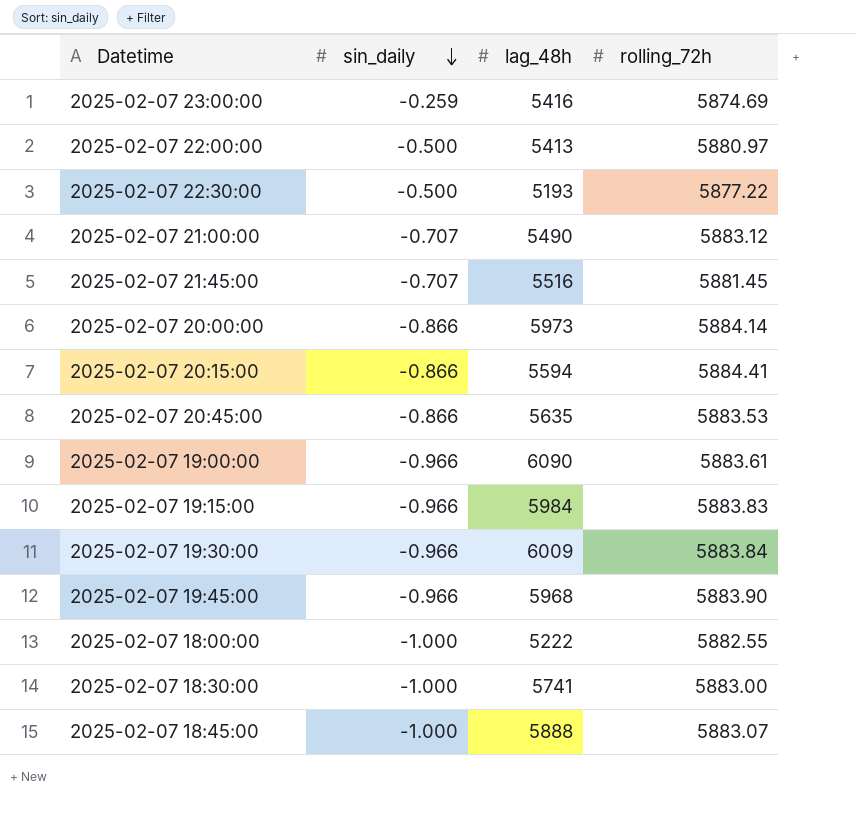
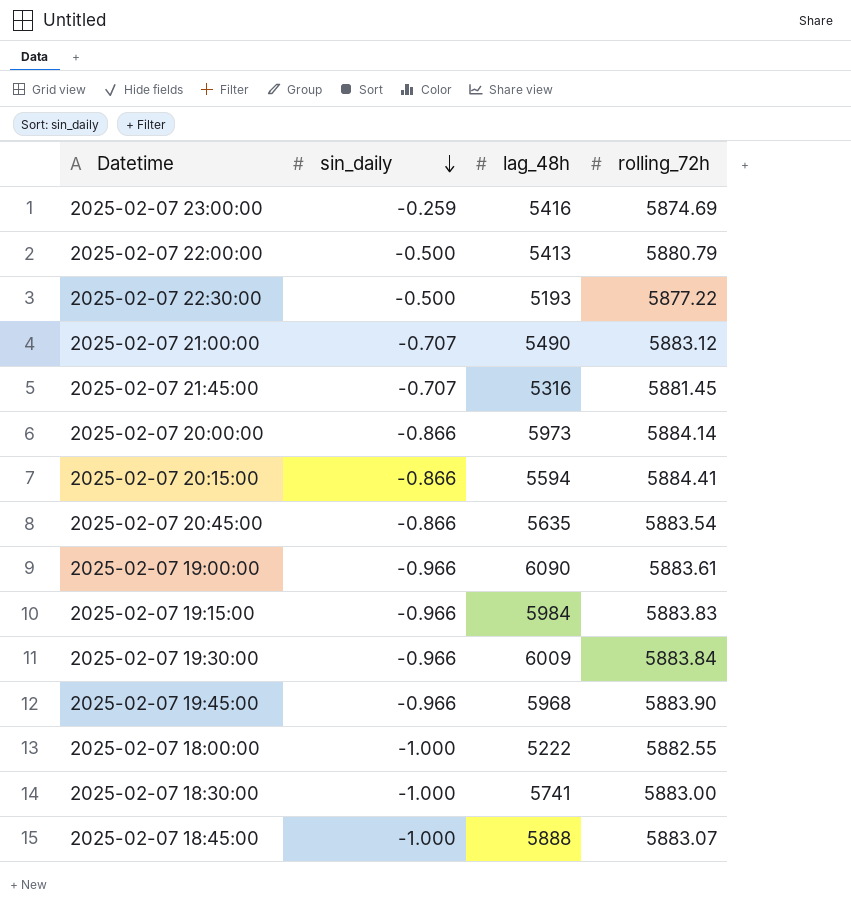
2025-02-07 22:00:00 | rolling_72h: 5880.97 -> 5880.79
2025-02-07 21:45:00 | lag_48h: 5516 -> 5316
2025-02-07 20:45:00 | rolling_72h: 5883.53 -> 5883.54

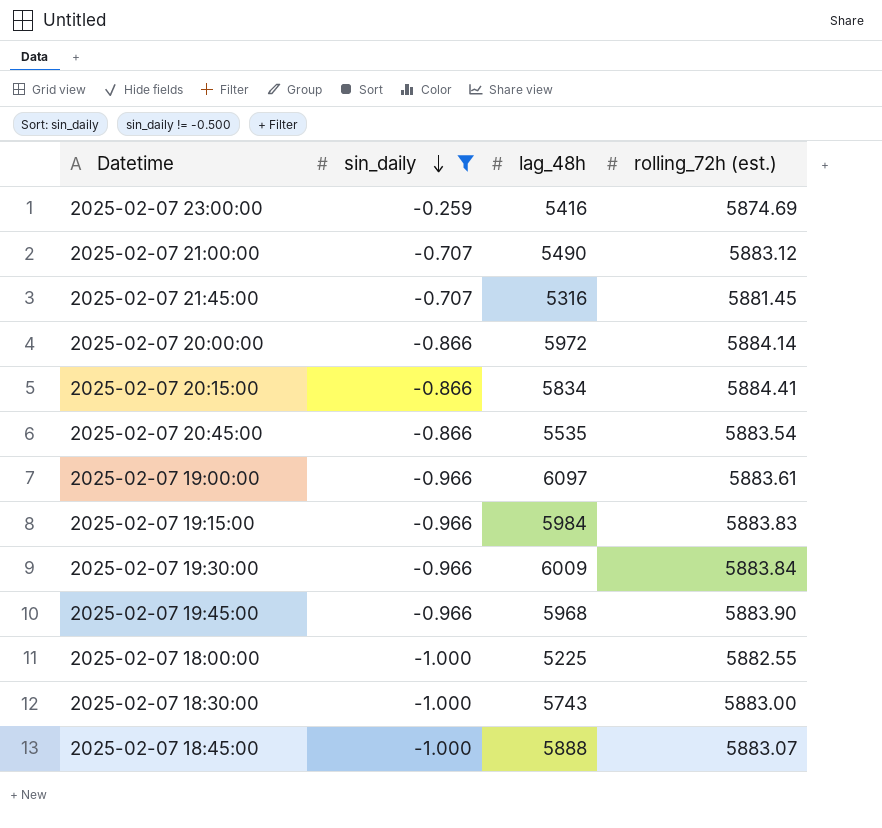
filter: none -> sin_daily != -0.500
column name: rolling_72h -> rolling_72h (est.)
2025-02-07 20:00:00 | lag_48h: 5973 -> 5972
2025-02-07 20:15:00 | lag_48h: 5594 -> 5834
2025-02-07 20:45:00 | lag_48h: 5635 -> 5535
2025-02-07 19:00:00 | lag_48h: 6090 -> 6097
2025-02-07 18:00:00 | lag_48h: 5222 -> 5225
2025-02-07 18:30:00 | lag_48h: 5741 -> 5743

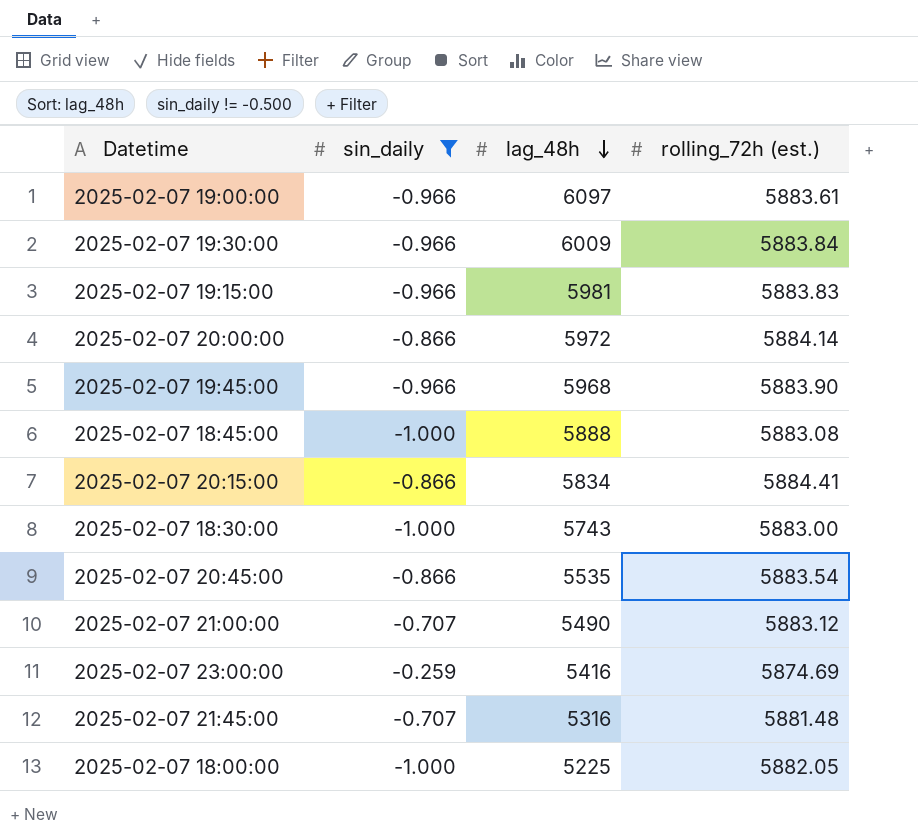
row order: sin_daily descending -> lag_48h descending
2025-02-07 19:15:00 | lag_48h: 5984 -> 5981
2025-02-07 18:45:00 | rolling_72h (est.): 5883.07 -> 5883.08
2025-02-07 21:45:00 | rolling_72h (est.): 5881.45 -> 5881.48
2025-02-07 18:00:00 | rolling_72h (est.): 5882.55 -> 5882.05

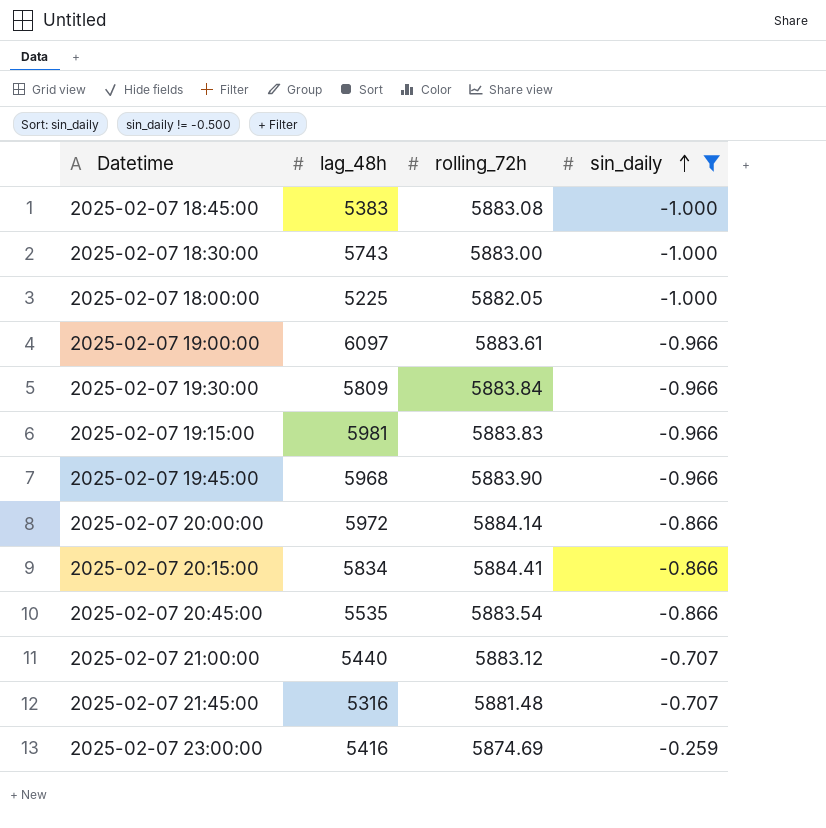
row order: lag_48h descending -> sin_daily ascending
column name: rolling_72h (est.) -> rolling_72h
column sin_daily | position: 2 -> 4
2025-02-07 18:45:00 | lag_48h: 5888 -> 5383
2025-02-07 19:30:00 | lag_48h: 6009 -> 5809
2025-02-07 21:00:00 | lag_48h: 5490 -> 5440

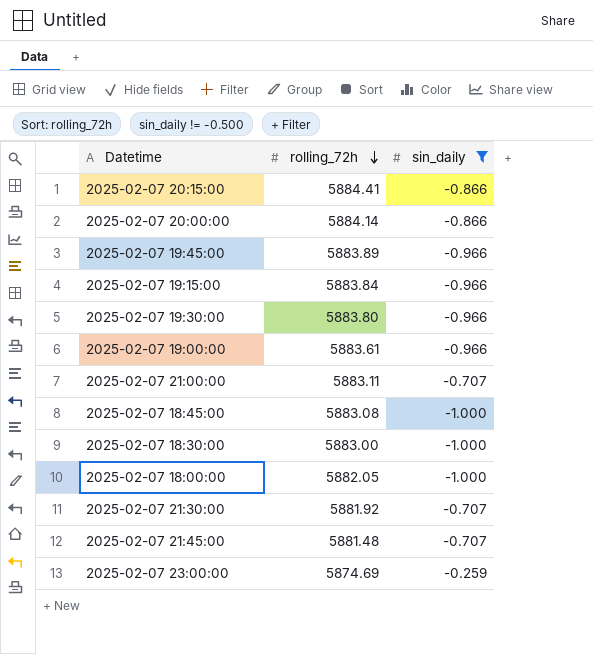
row order: sin_daily ascending -> rolling_72h descending
column lag_48h | position: 2 -> none
row 2025-02-07 20:45:00: 5535 | 5883.54 | -0.866 -> none
2025-02-07 19:45:00 | rolling_72h: 5883.90 -> 5883.89
2025-02-07 19:15:00 | rolling_72h: 5883.83 -> 5883.84
2025-02-07 19:30:00 | rolling_72h: 5883.84 -> 5883.80
2025-02-07 21:00:00 | rolling_72h: 5883.12 -> 5883.11
row 2025-02-07 21:30:00: none -> 5881.92 | -0.707

